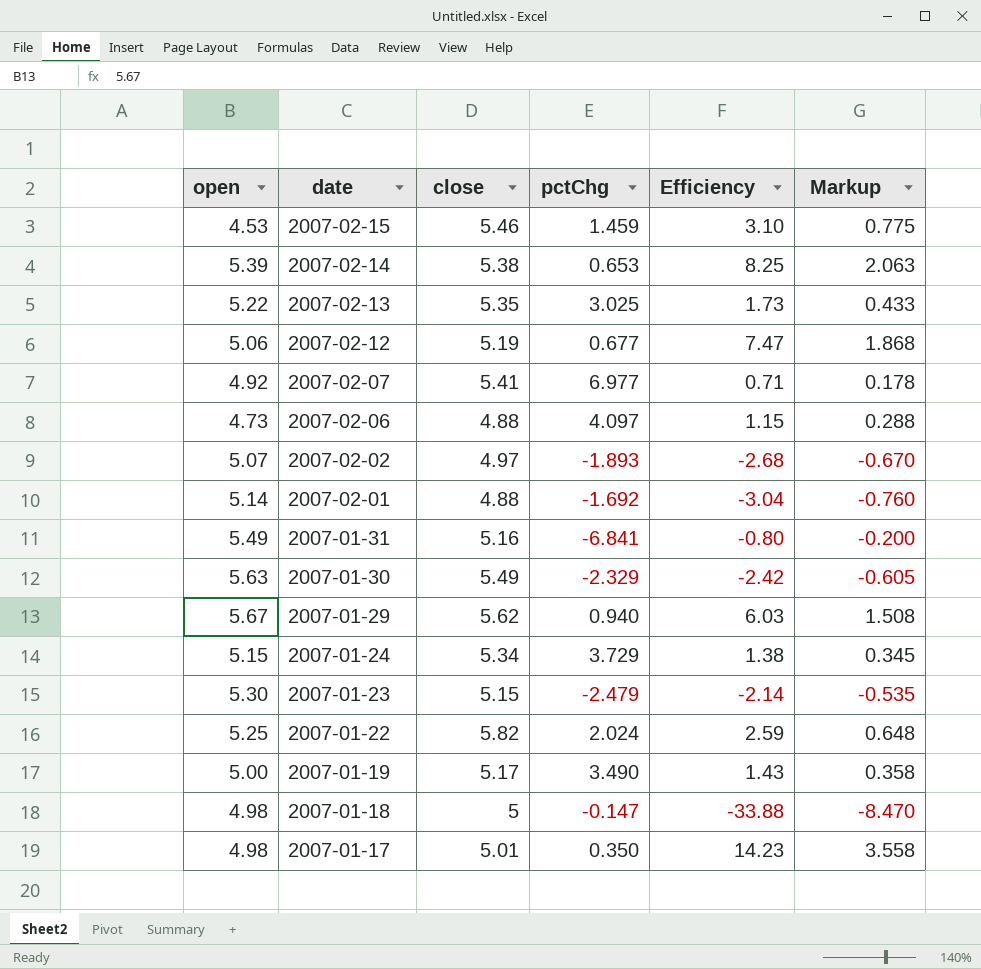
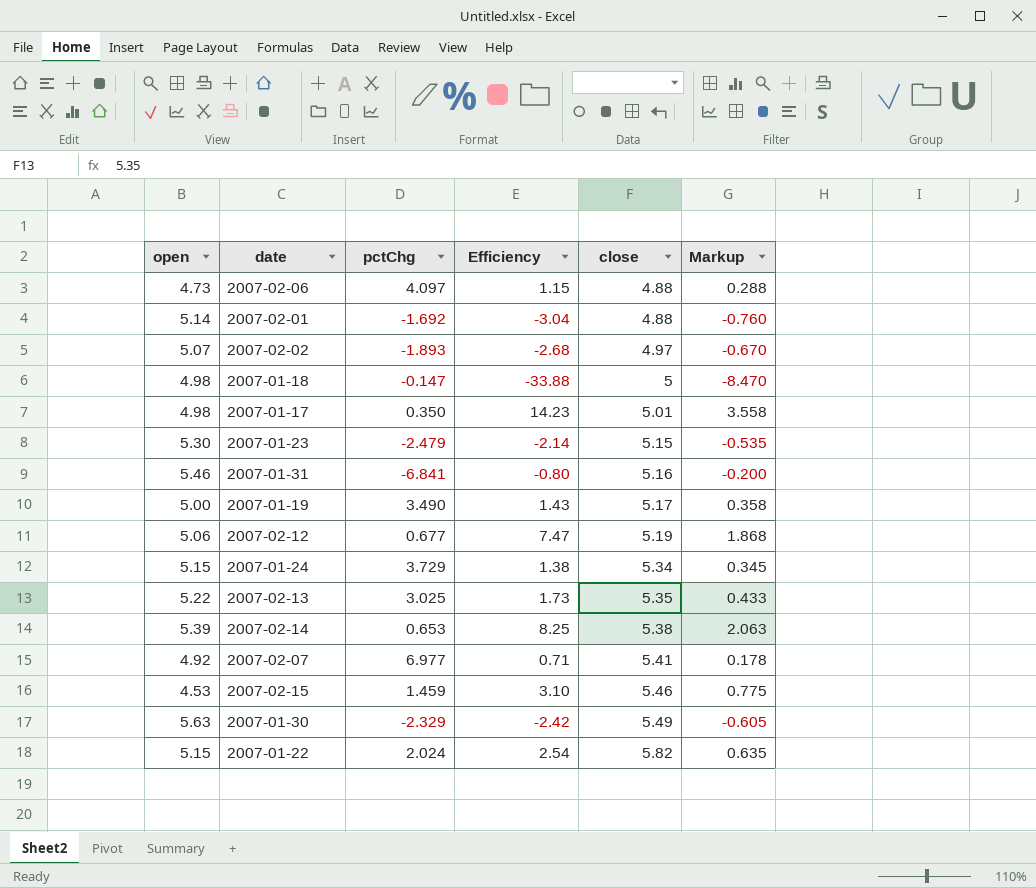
row order: date descending -> close ascending
column close | position: 3 -> 5
row 2007-01-29: 5.67 | 5.62 | 0.940 | 6.03 | 1.508 -> none
2007-01-31 | open: 5.49 -> 5.46
2007-01-22 | open: 5.25 -> 5.15
2007-01-22 | Efficiency: 2.59 -> 2.54
2007-01-22 | Markup: 0.648 -> 0.635

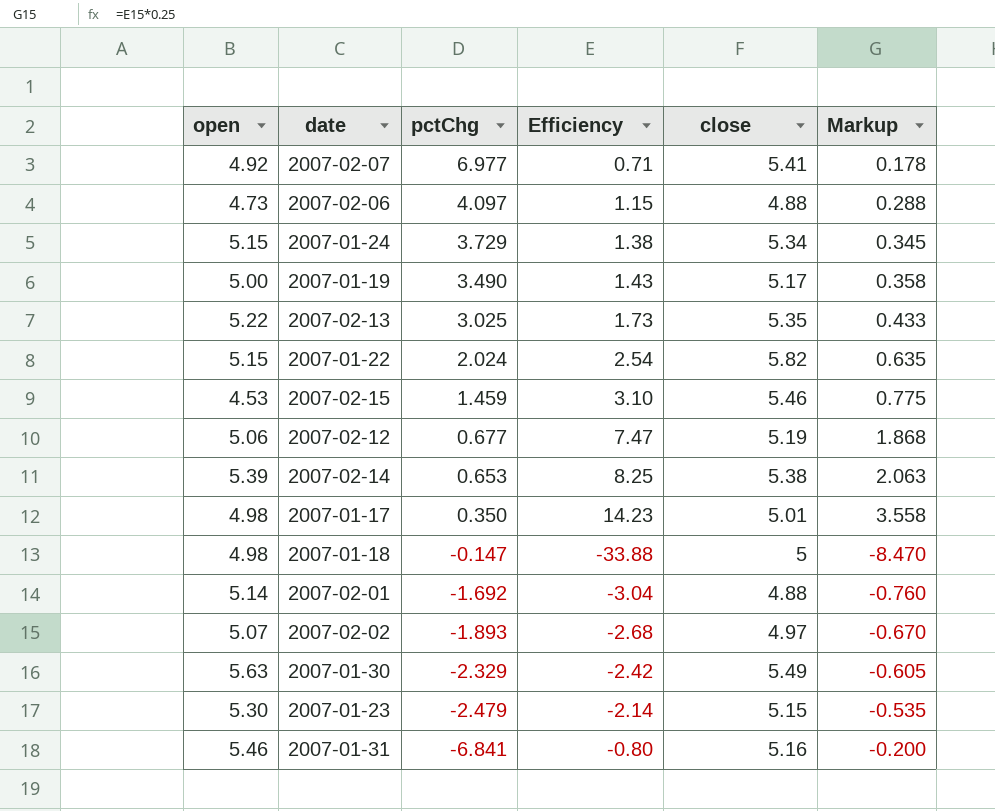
row order: close ascending -> pctChg descending

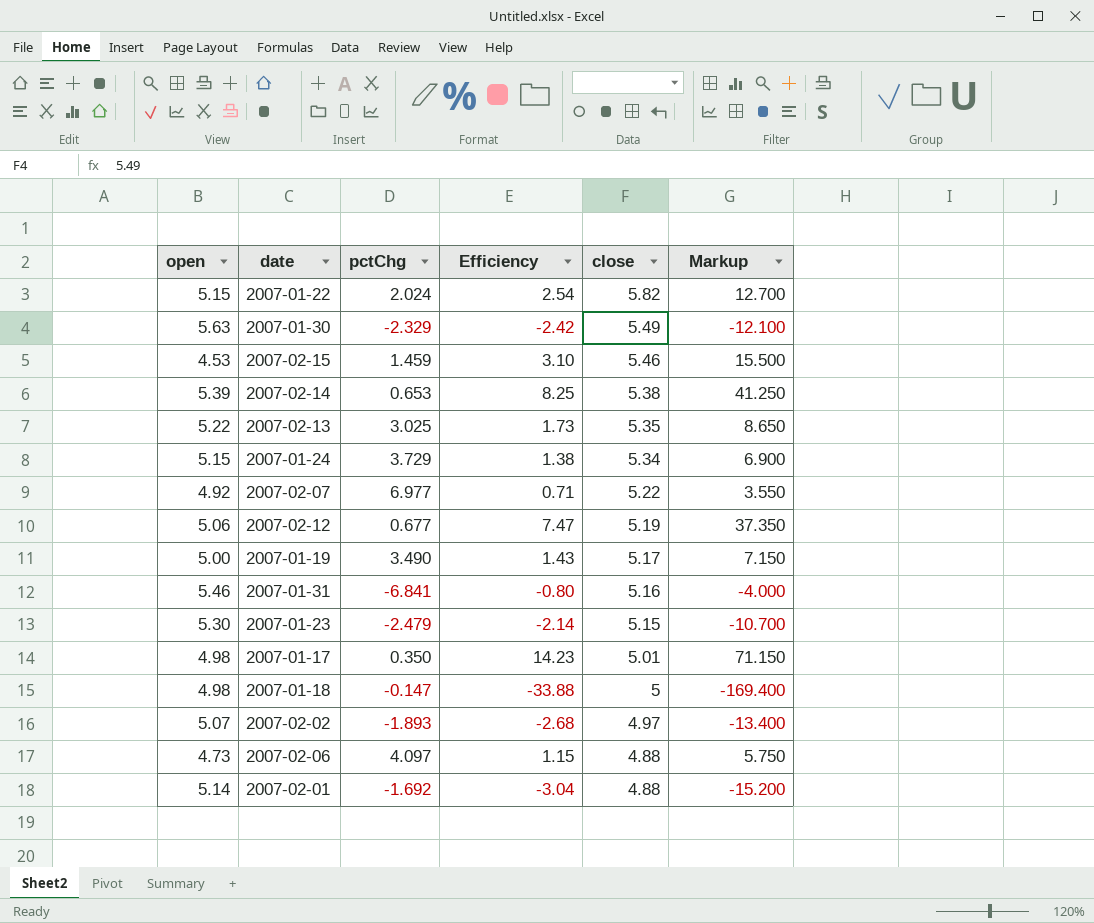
row order: pctChg descending -> close descending
column Markup | formula: [Efficiency] * 0.25 -> [Efficiency] * 5
2007-02-07 | close: 5.41 -> 5.22

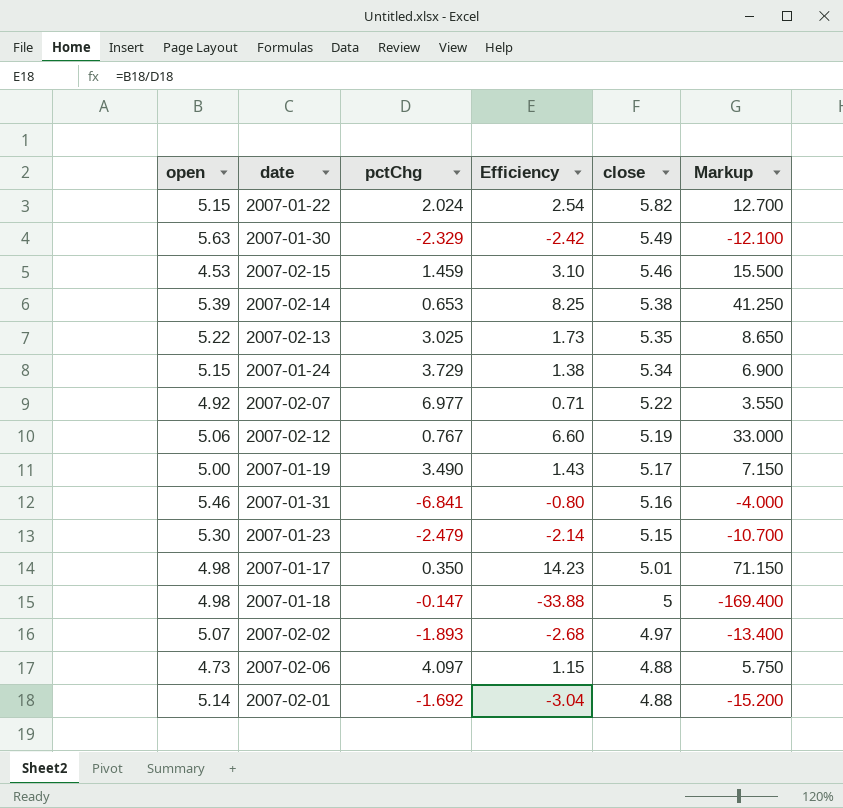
2007-02-12 | pctChg: 0.677 -> 0.767
2007-02-12 | Efficiency: 7.47 -> 6.60
2007-02-12 | Markup: 37.350 -> 33.000

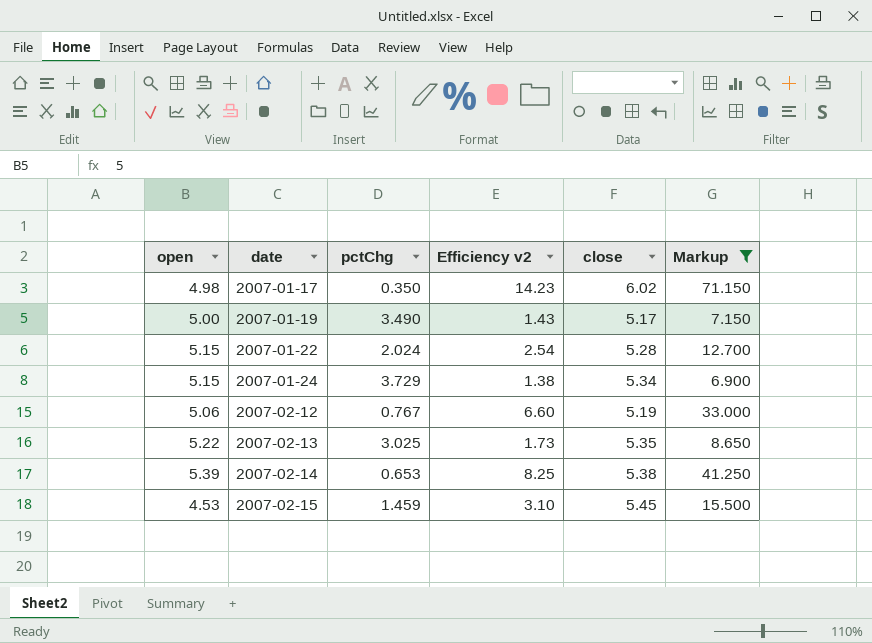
filter: none -> Markup >= 6.900
row order: close descending -> date ascending
column name: Efficiency -> Efficiency v2
2007-01-17 | close: 5.01 -> 6.02
2007-01-22 | close: 5.82 -> 5.28
2007-02-15 | close: 5.46 -> 5.45

